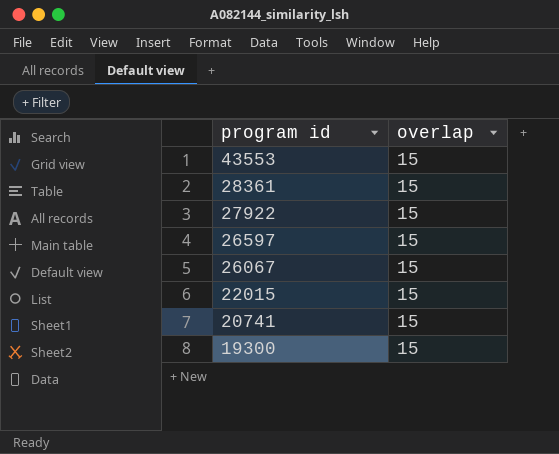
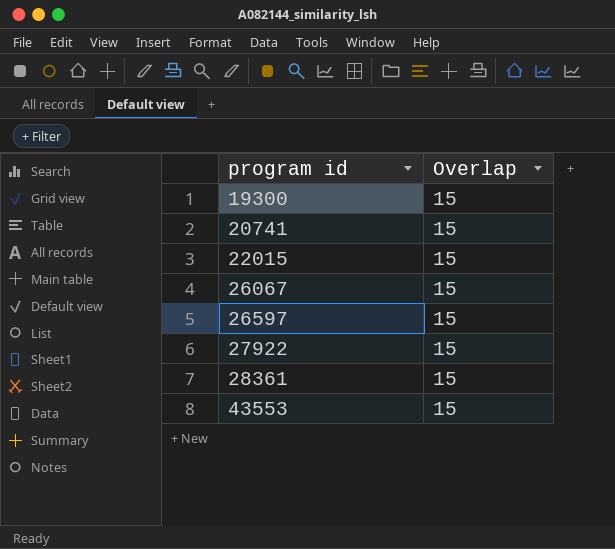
row order: program id descending -> program id ascending
column name: overlap -> Overlap

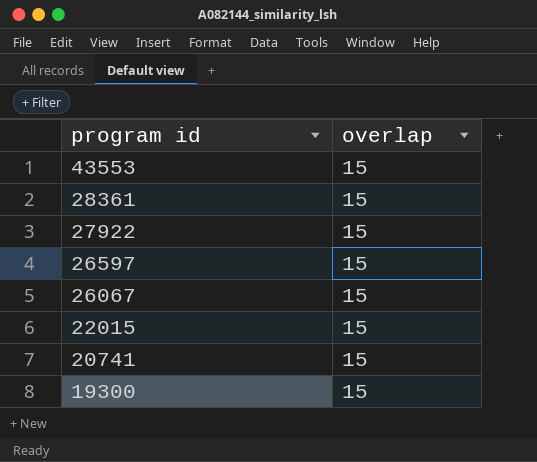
row order: program id ascending -> program id descending
column name: Overlap -> overlap

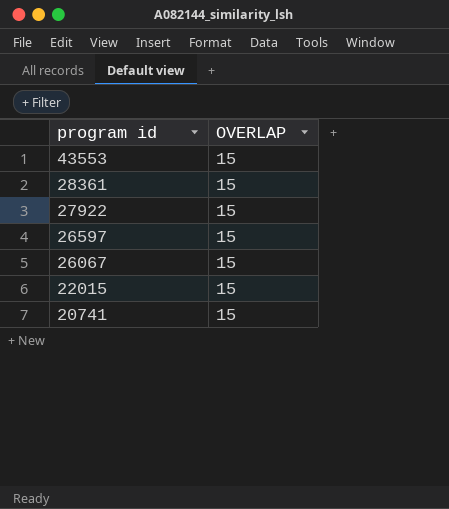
column name: overlap -> OVERLAP
row 19300: 15 -> none

